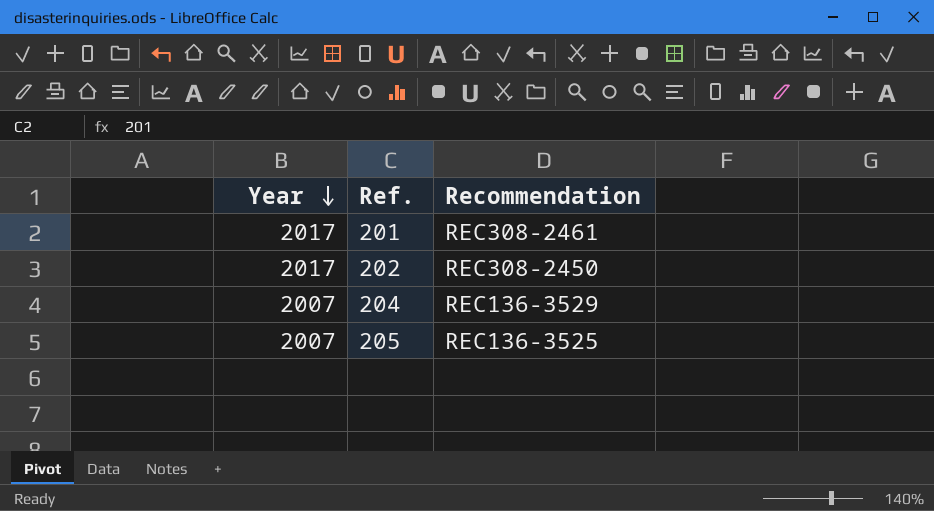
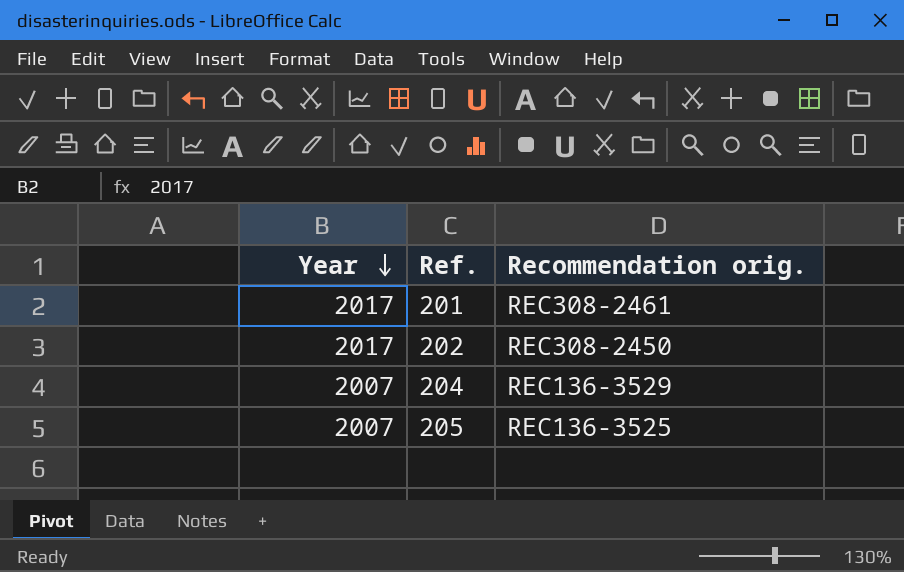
column name: Recommendation -> Recommendation orig.

